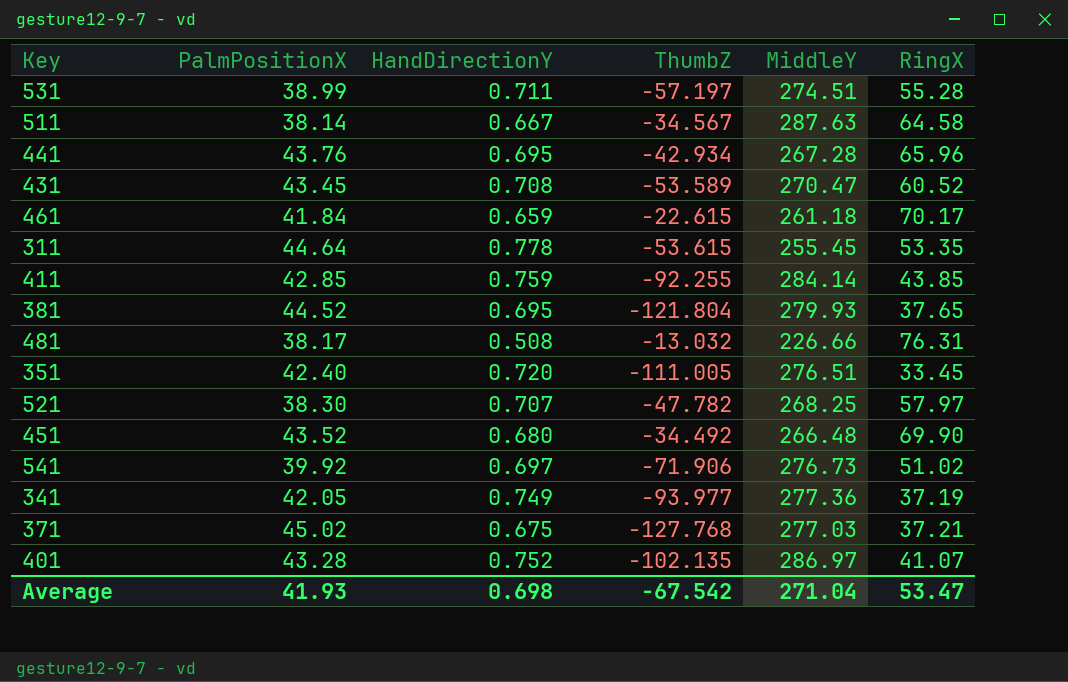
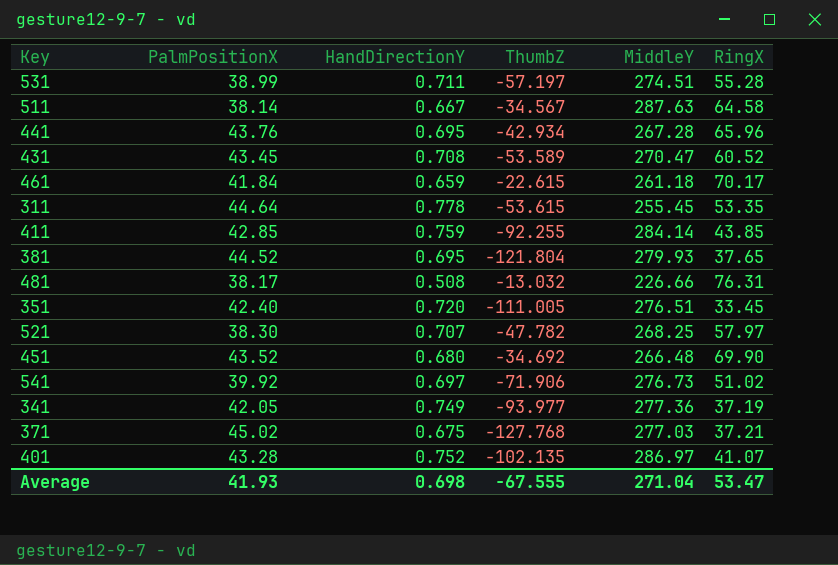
451 | ThumbZ: -34.492 -> -34.692
Average | ThumbZ: -67.542 -> -67.555

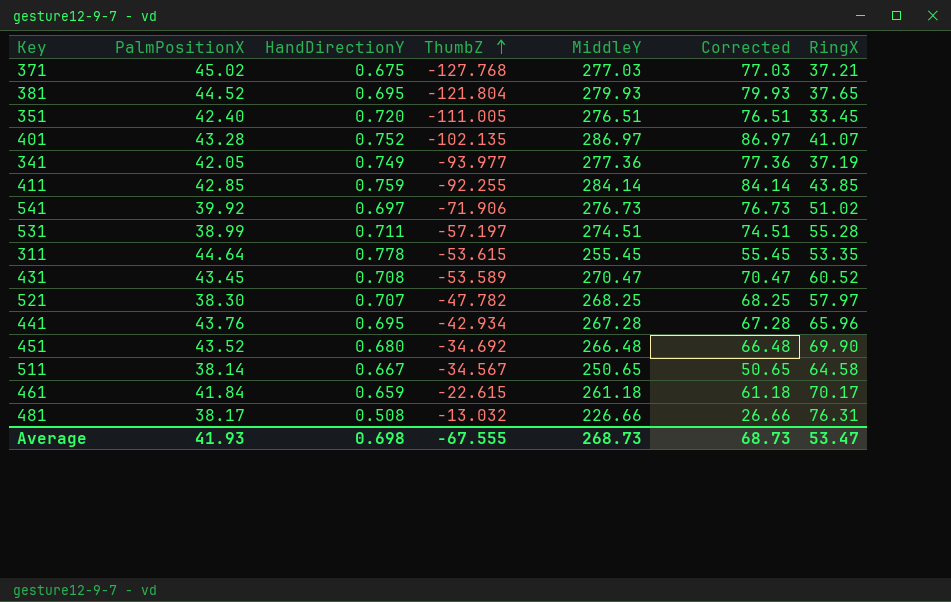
row order: none -> ThumbZ ascending
column Corrected | formula: none -> [MiddleY] - 200
511 | MiddleY: 287.63 -> 250.65
Average | MiddleY: 271.04 -> 268.73

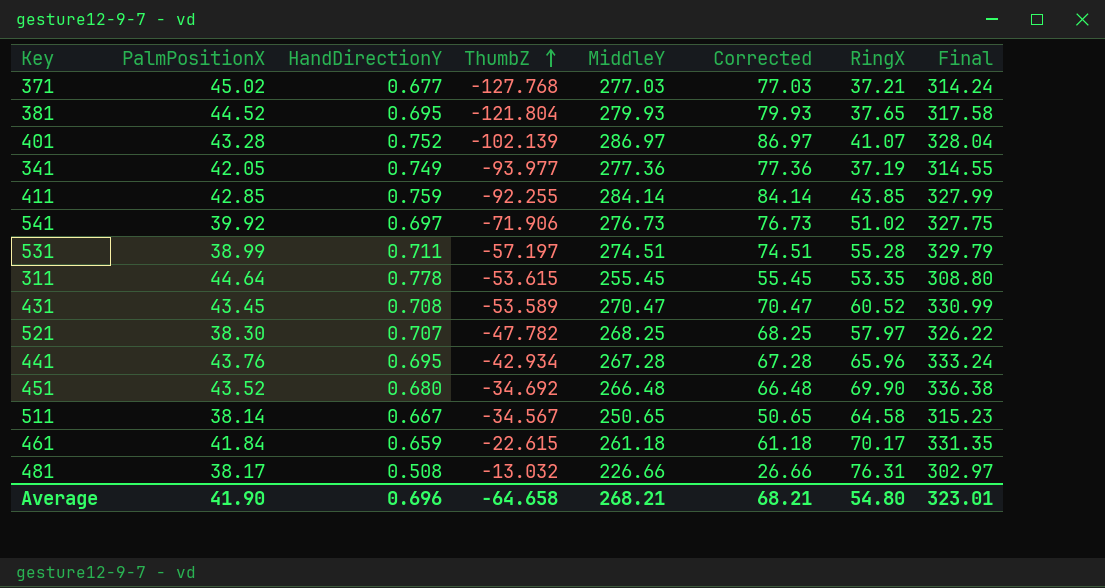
column Final | formula: none -> [MiddleY] + [RingX]
row 351: 42.40 | 0.720 | -111.005 | 276.51 | 76.51 | 33.45 -> none
371 | HandDirectionY: 0.675 -> 0.677
401 | ThumbZ: -102.135 -> -102.139
Average | PalmPositionX: 41.93 -> 41.90
Average | HandDirectionY: 0.698 -> 0.696
Average | ThumbZ: -67.555 -> -64.658
Average | MiddleY: 268.73 -> 268.21
Average | Corrected: 68.73 -> 68.21
Average | RingX: 53.47 -> 54.80

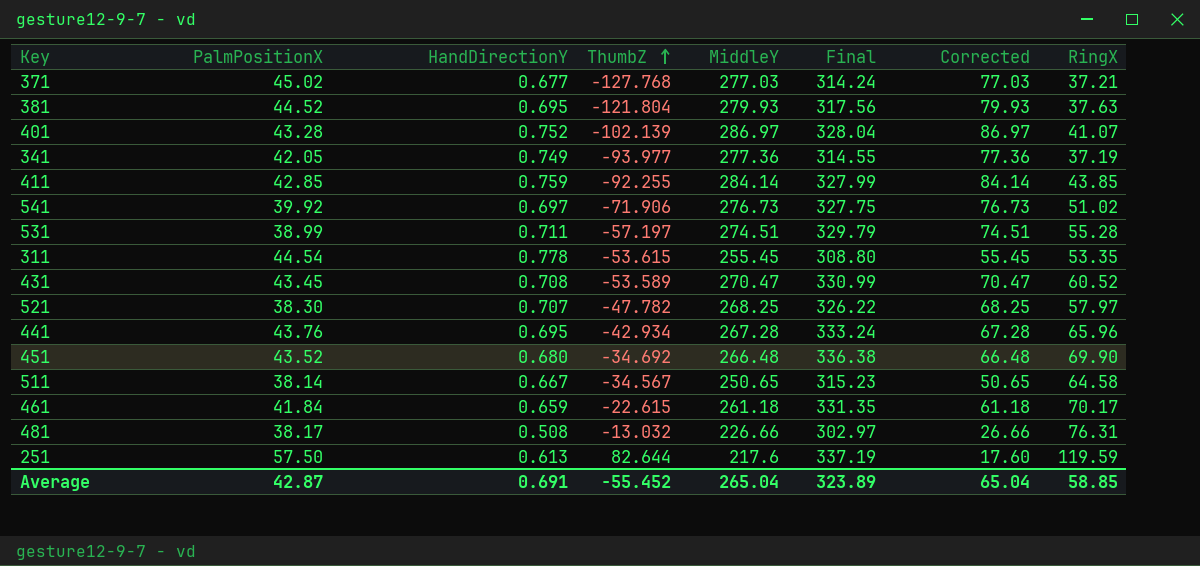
column Final | position: 8 -> 6
381 | Final: 317.58 -> 317.56
381 | RingX: 37.65 -> 37.63
311 | PalmPositionX: 44.64 -> 44.54
row 251: none -> 57.50 | 0.613 | 82.644 | 217.6 | 337.19 | 17.60 | 119.59
Average | PalmPositionX: 41.90 -> 42.87
Average | HandDirectionY: 0.696 -> 0.691
Average | ThumbZ: -64.658 -> -55.452
Average | MiddleY: 268.21 -> 265.04
Average | Final: 323.01 -> 323.89
Average | Corrected: 68.21 -> 65.04
Average | RingX: 54.80 -> 58.85

